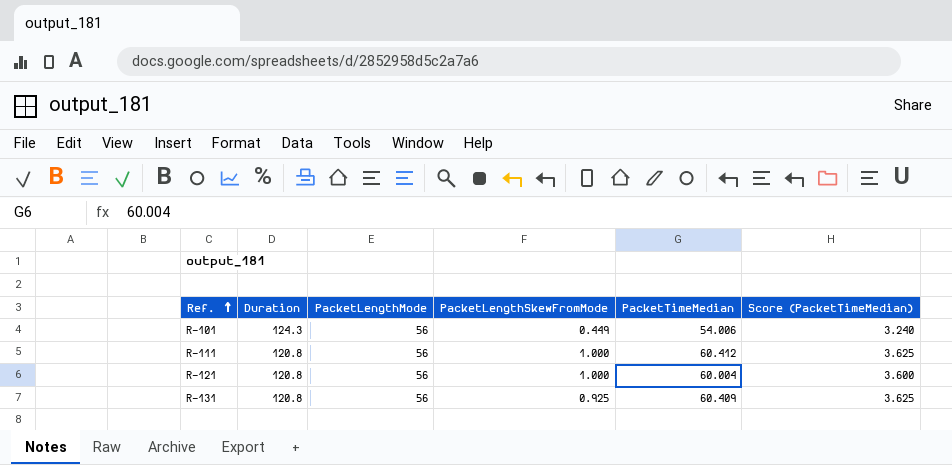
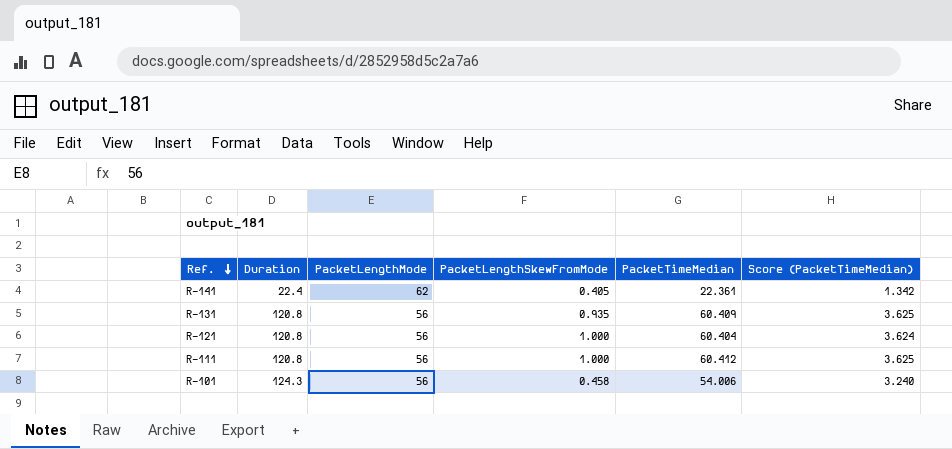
row order: Ref. ascending -> Ref. descending
row R-141: none -> 22.4 | 62 | 0.405 | 22.361 | 1.342
R-131 | PacketLengthSkewFromMode: 0.925 -> 0.935
R-121 | PacketTimeMedian: 60.004 -> 60.404
R-121 | Score (PacketTimeMedian): 3.600 -> 3.624
R-101 | PacketLengthSkewFromMode: 0.449 -> 0.458

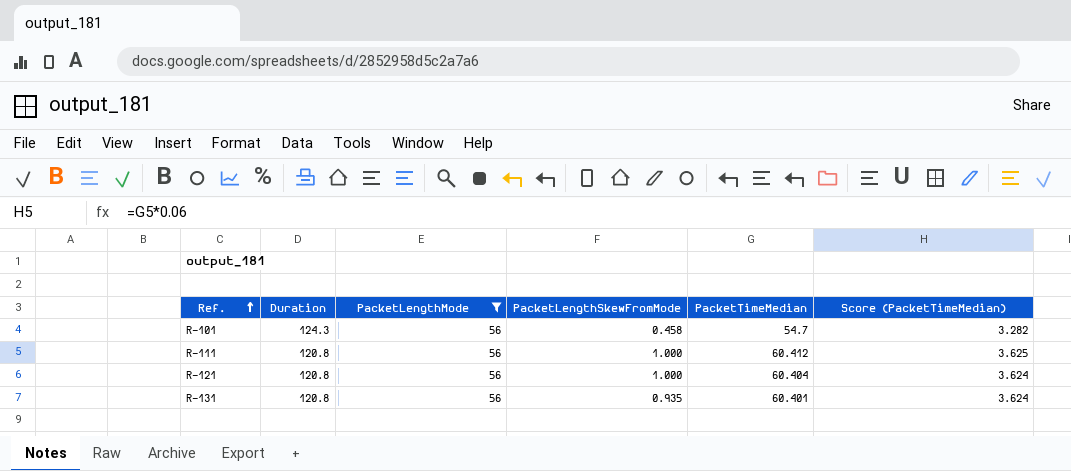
filter: none -> PacketLengthMode = 56
row order: Ref. descending -> Ref. ascending
R-101 | PacketTimeMedian: 54.006 -> 54.7
R-101 | Score (PacketTimeMedian): 3.240 -> 3.282
R-131 | PacketTimeMedian: 60.409 -> 60.401
R-131 | Score (PacketTimeMedian): 3.625 -> 3.624

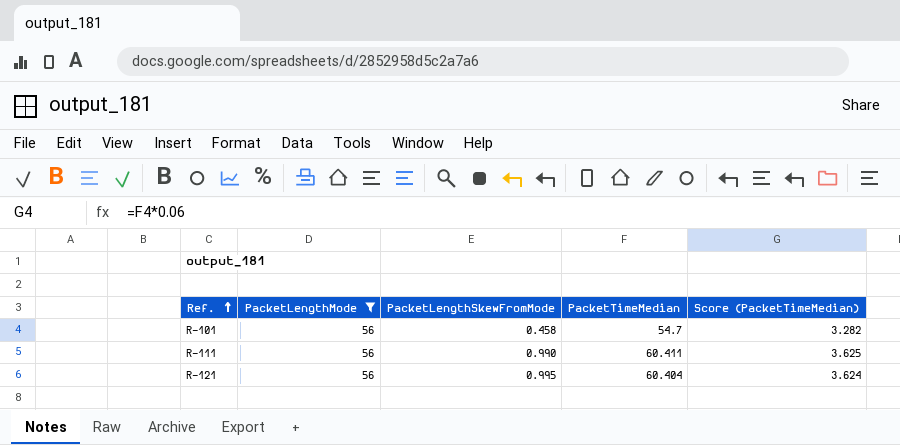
column Duration | position: 2 -> none
row R-131: 120.8 | 56 | 0.935 | 60.401 | 3.624 -> none
R-111 | PacketLengthSkewFromMode: 1.000 -> 0.990
R-111 | PacketTimeMedian: 60.412 -> 60.411
R-121 | PacketLengthSkewFromMode: 1.000 -> 0.995

